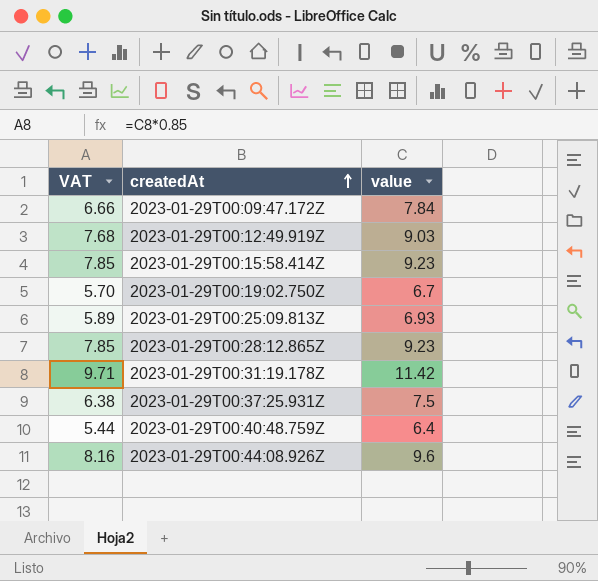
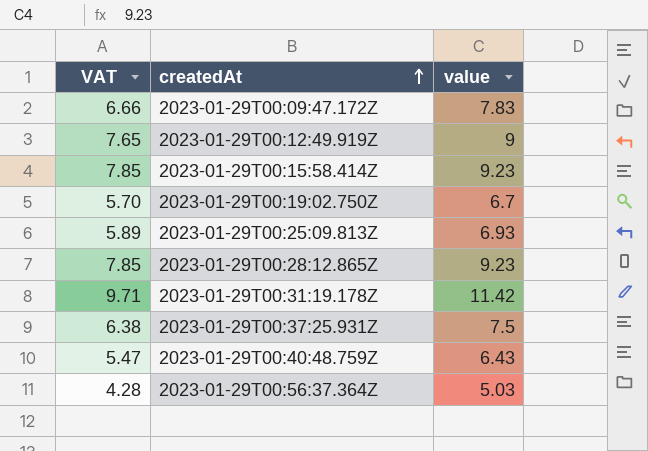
row 2023-01-29T00:44:08.926Z: 8.16 | 9.6 -> none
2023-01-29T00:09:47.172Z | value: 7.84 -> 7.83
2023-01-29T00:12:49.919Z | VAT: 7.68 -> 7.65
2023-01-29T00:12:49.919Z | value: 9.03 -> 9
2023-01-29T00:40:48.759Z | VAT: 5.44 -> 5.47
2023-01-29T00:40:48.759Z | value: 6.4 -> 6.43
row 2023-01-29T00:56:37.364Z: none -> 4.28 | 5.03

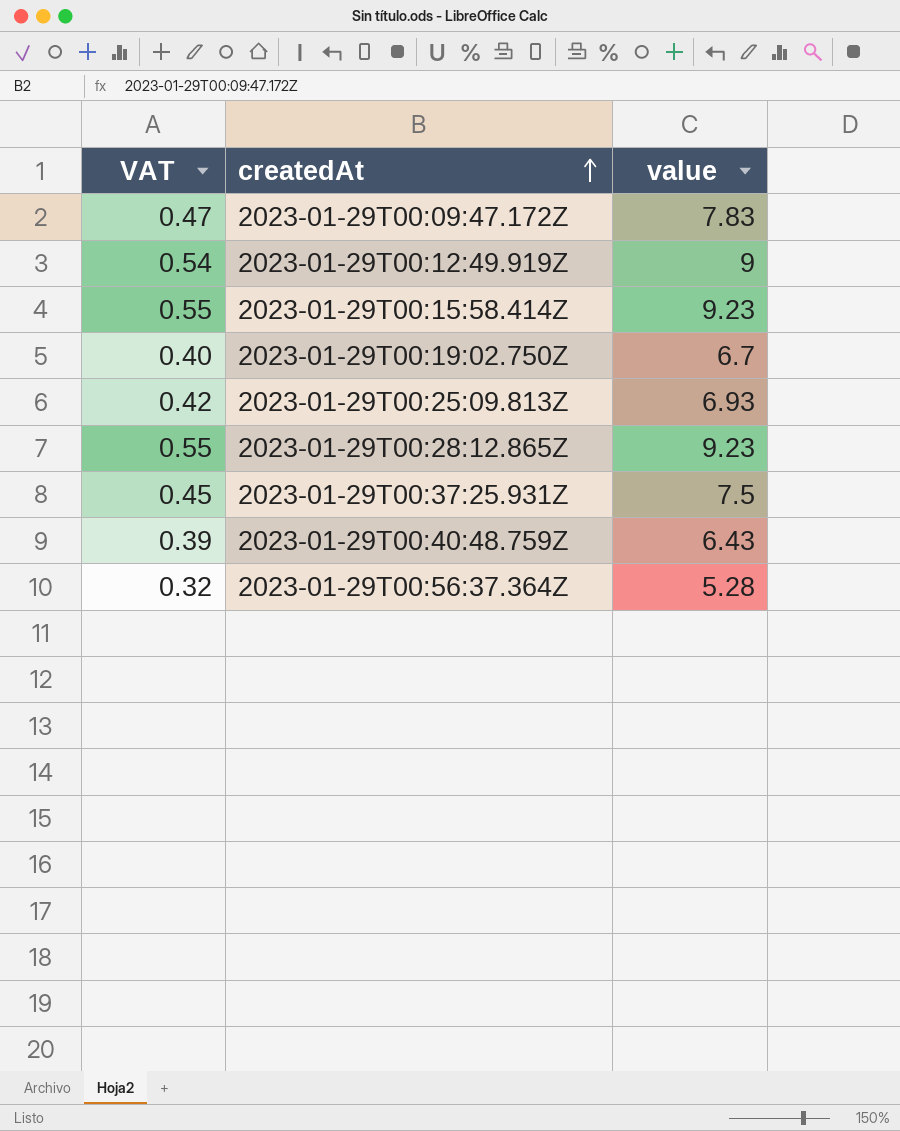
column VAT | formula: [value] * 0.85 -> [value] * 0.06
row 2023-01-29T00:31:19.178Z: 9.71 | 11.42 -> none
2023-01-29T00:56:37.364Z | value: 5.03 -> 5.28

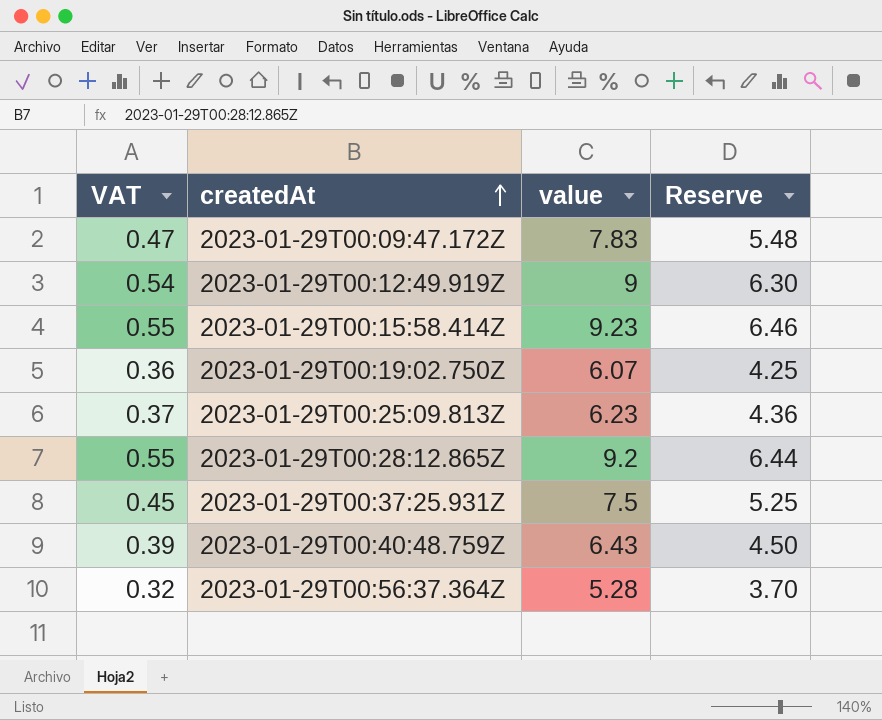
column Reserve | formula: none -> [value] * 0.7
2023-01-29T00:19:02.750Z | VAT: 0.40 -> 0.36
2023-01-29T00:19:02.750Z | value: 6.7 -> 6.07
2023-01-29T00:25:09.813Z | VAT: 0.42 -> 0.37
2023-01-29T00:25:09.813Z | value: 6.93 -> 6.23
2023-01-29T00:28:12.865Z | value: 9.23 -> 9.2

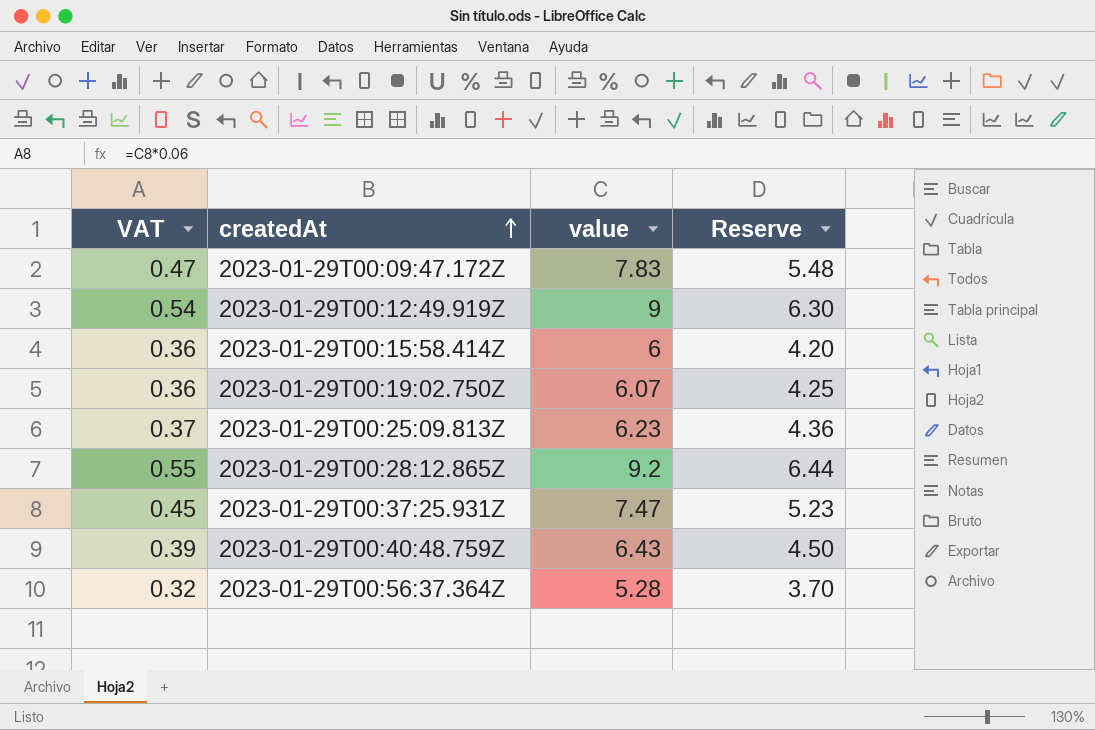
2023-01-29T00:15:58.414Z | VAT: 0.55 -> 0.36
2023-01-29T00:15:58.414Z | value: 9.23 -> 6
2023-01-29T00:15:58.414Z | Reserve: 6.46 -> 4.20
2023-01-29T00:37:25.931Z | value: 7.5 -> 7.47
2023-01-29T00:37:25.931Z | Reserve: 5.25 -> 5.23

